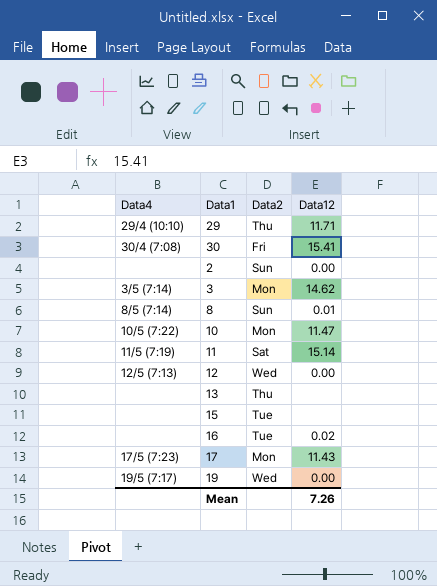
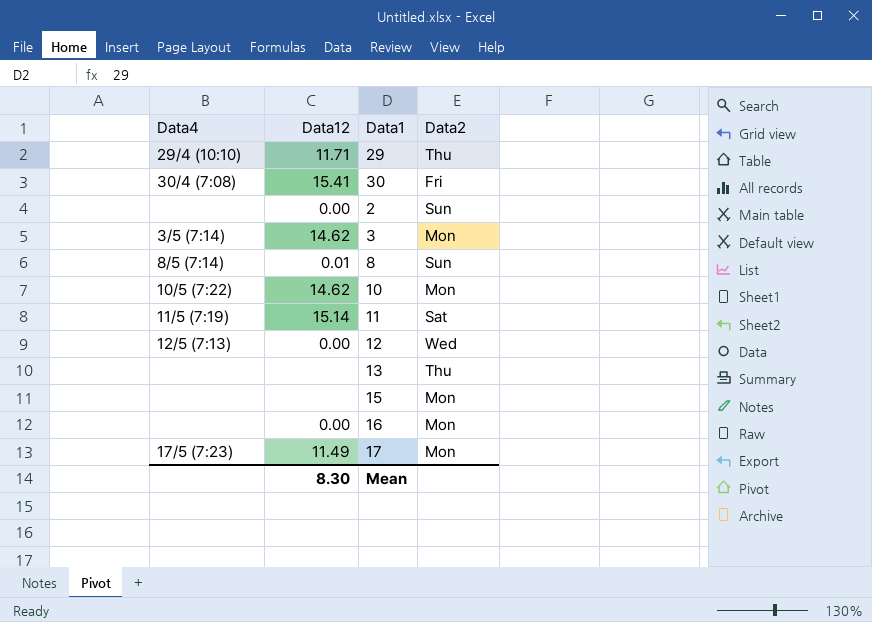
column Data12 | position: 4 -> 2
row 19: 19/5 (7:17) | Wed | 0.00 -> none
10 | Data12: 11.47 -> 14.62
15 | Data2: Tue -> Mon
16 | Data12: 0.02 -> 0.00
16 | Data2: Tue -> Mon
17 | Data12: 11.43 -> 11.49
Mean | Data12: 7.26 -> 8.30

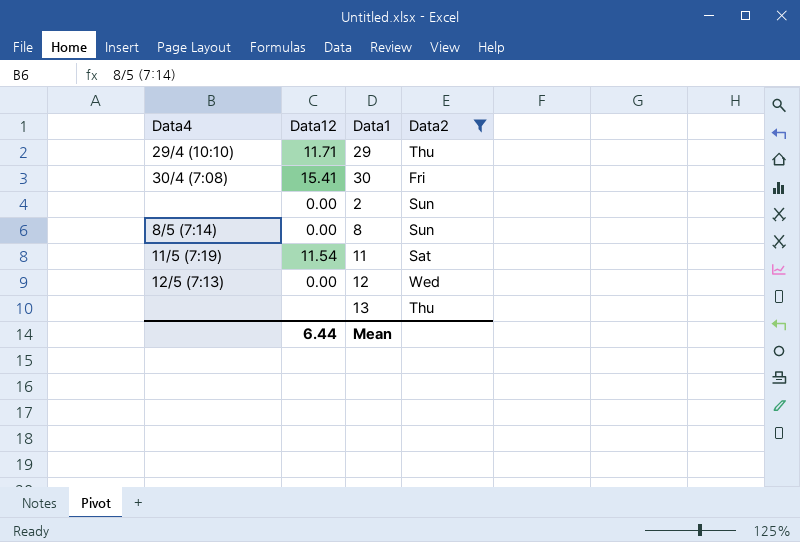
filter: none -> Data2 != Mon
8 | Data12: 0.01 -> 0.00
11 | Data12: 15.14 -> 11.54
Mean | Data12: 8.30 -> 6.44

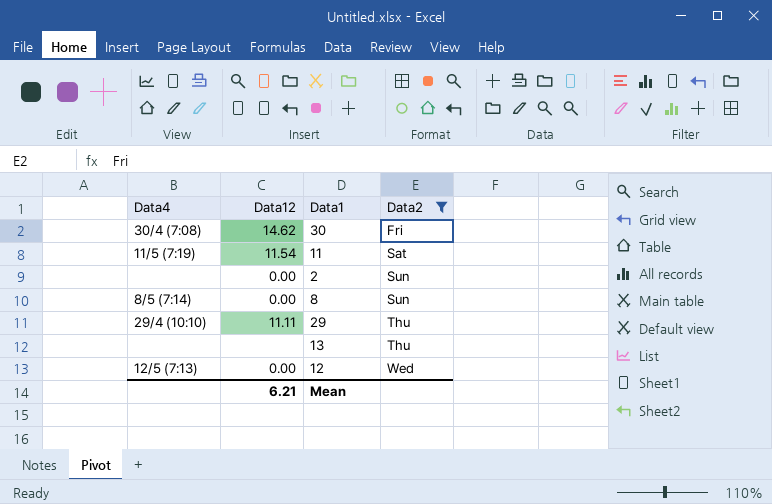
row order: none -> Data2 ascending
30 | Data12: 15.41 -> 14.62
29 | Data12: 11.71 -> 11.11
Mean | Data12: 6.44 -> 6.21

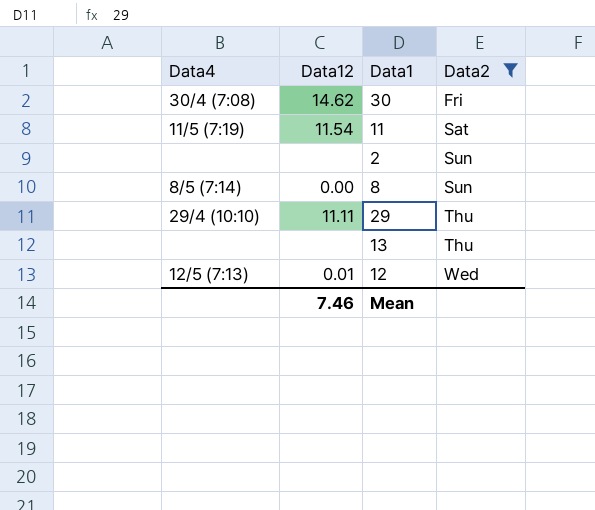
2 | Data12: 0.00 -> none
12 | Data12: 0.00 -> 0.01
Mean | Data12: 6.21 -> 7.46

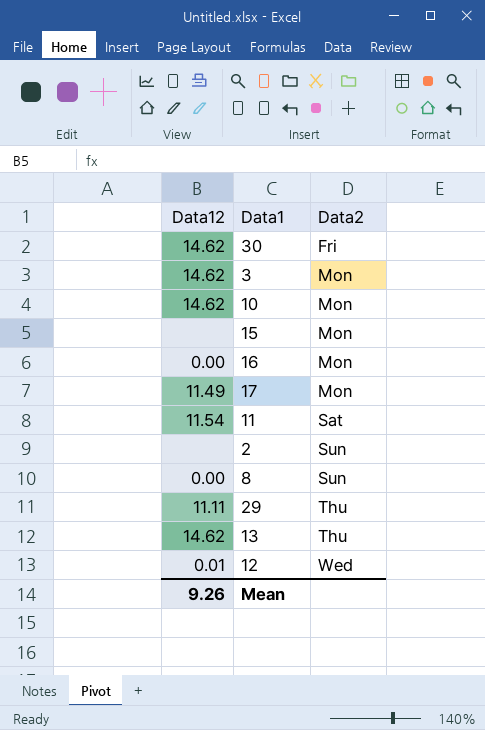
filter: Data2 != Mon -> none
column Data4 | position: 1 -> none
13 | Data12: none -> 14.62
Mean | Data12: 7.46 -> 9.26

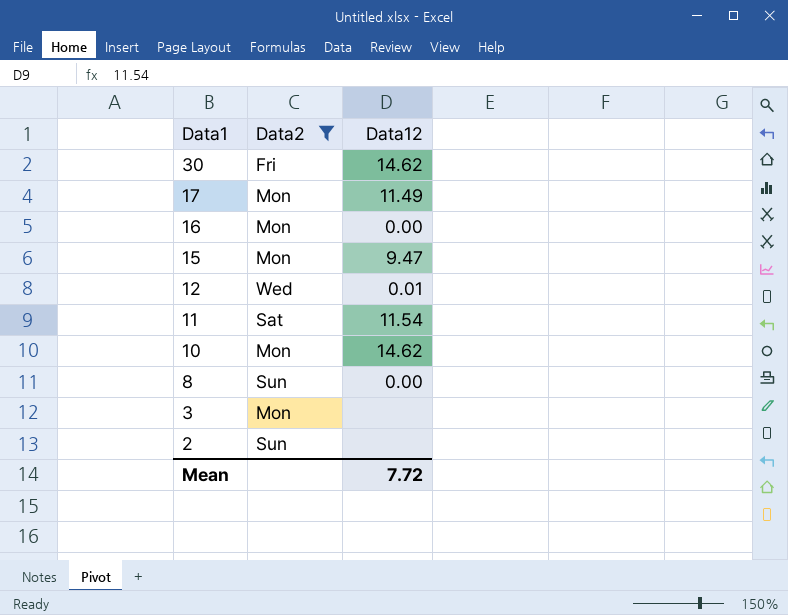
filter: none -> Data2 != Thu
row order: Data2 ascending -> Data1 descending
column Data12 | position: 1 -> 3
15 | Data12: none -> 9.47
3 | Data12: 14.62 -> none
Mean | Data12: 9.26 -> 7.72

